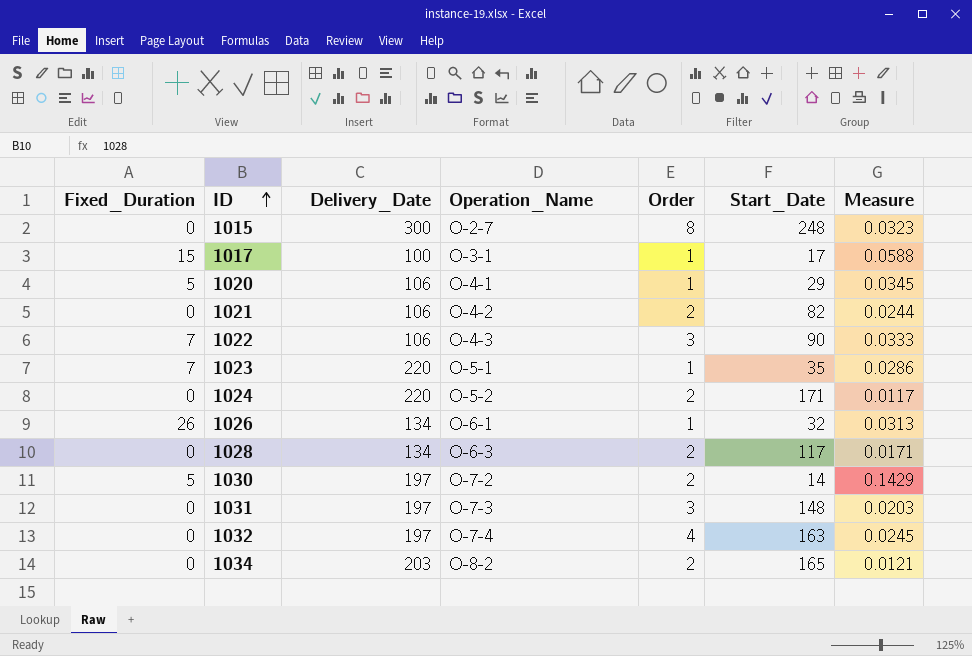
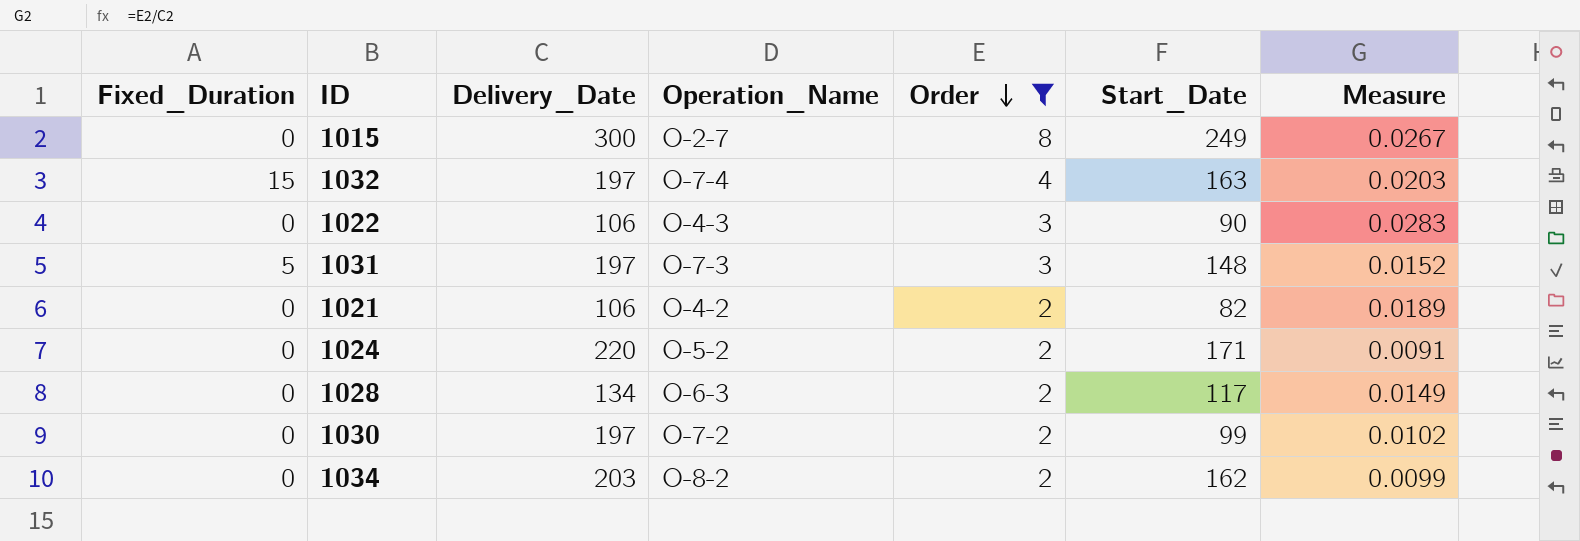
filter: none -> Order != 1
row order: ID ascending -> Order descending
column Measure | formula: [Order] / [Start_Date] -> [Order] / [Delivery_Date]
1015 | Start_Date: 248 -> 249
1032 | Fixed_Duration: 0 -> 15
1022 | Fixed_Duration: 7 -> 0
1031 | Fixed_Duration: 0 -> 5
1030 | Fixed_Duration: 5 -> 0
1030 | Start_Date: 14 -> 99
1034 | Start_Date: 165 -> 162

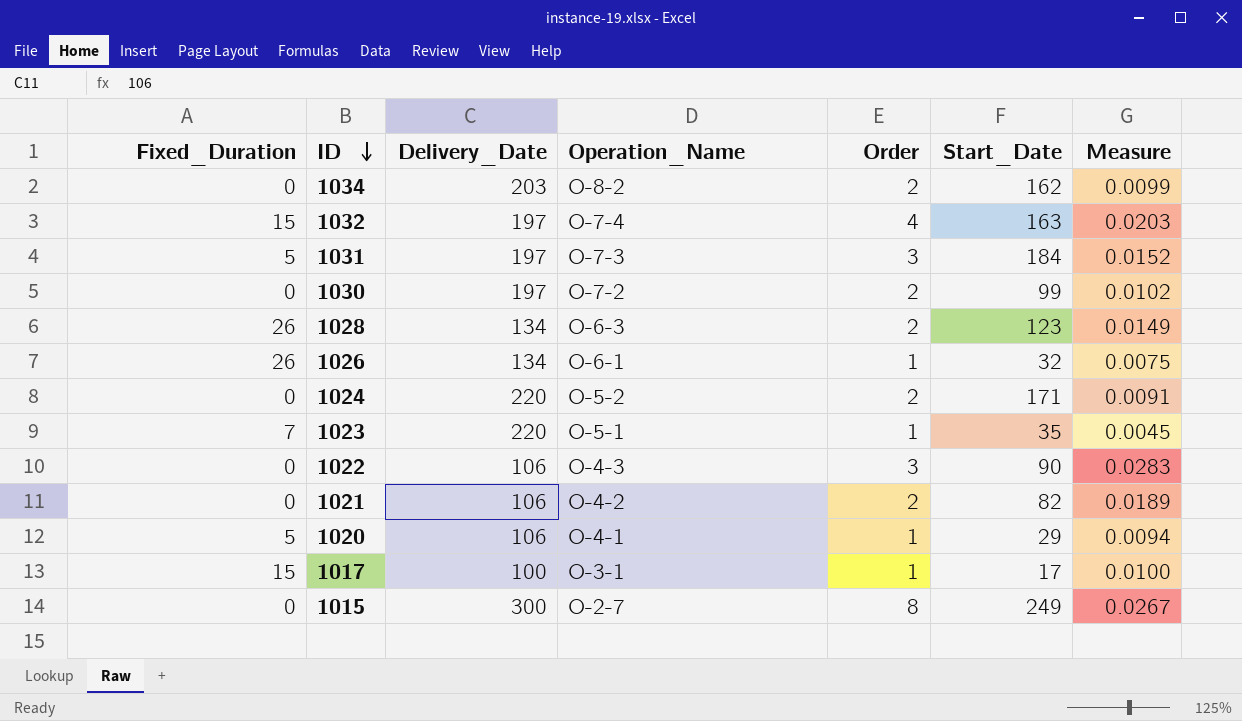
filter: Order != 1 -> none
row order: Order descending -> ID descending
1031 | Start_Date: 148 -> 184
1028 | Fixed_Duration: 0 -> 26
1028 | Start_Date: 117 -> 123

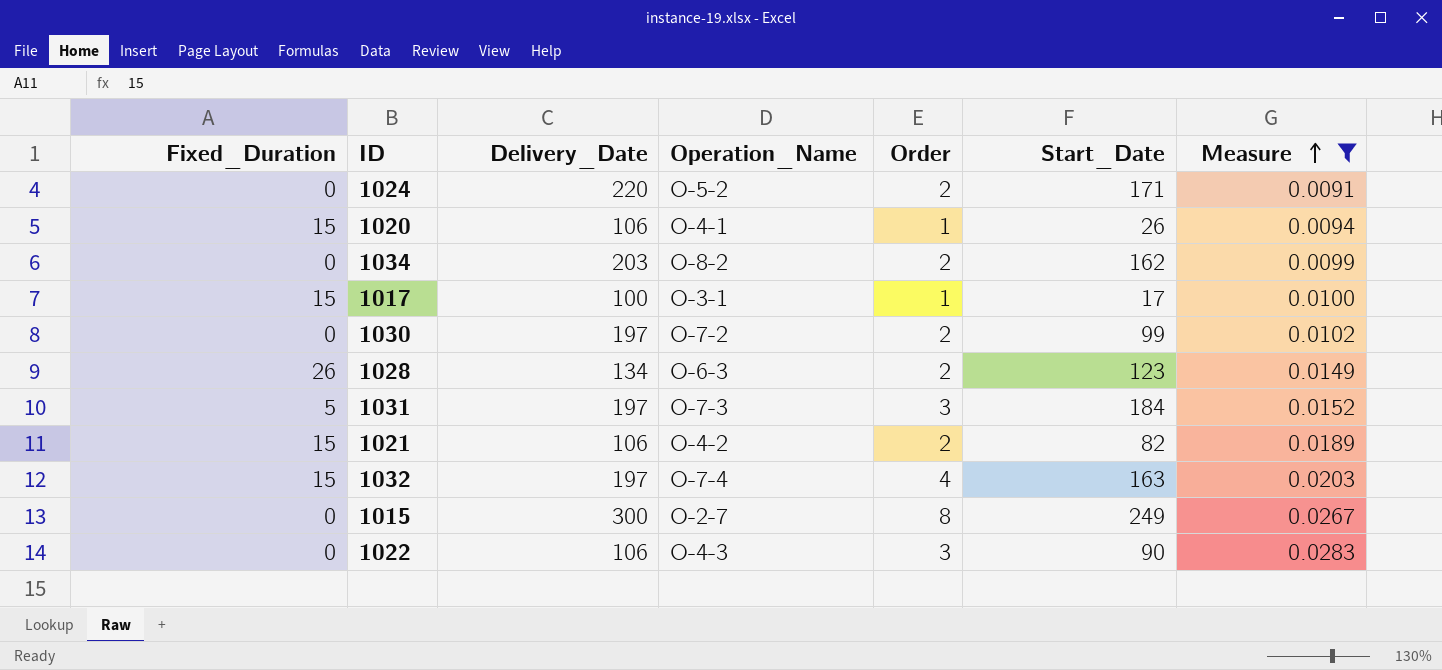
filter: none -> Measure >= 0.0091
row order: ID descending -> Measure ascending
1020 | Fixed_Duration: 5 -> 15
1020 | Start_Date: 29 -> 26
1021 | Fixed_Duration: 0 -> 15

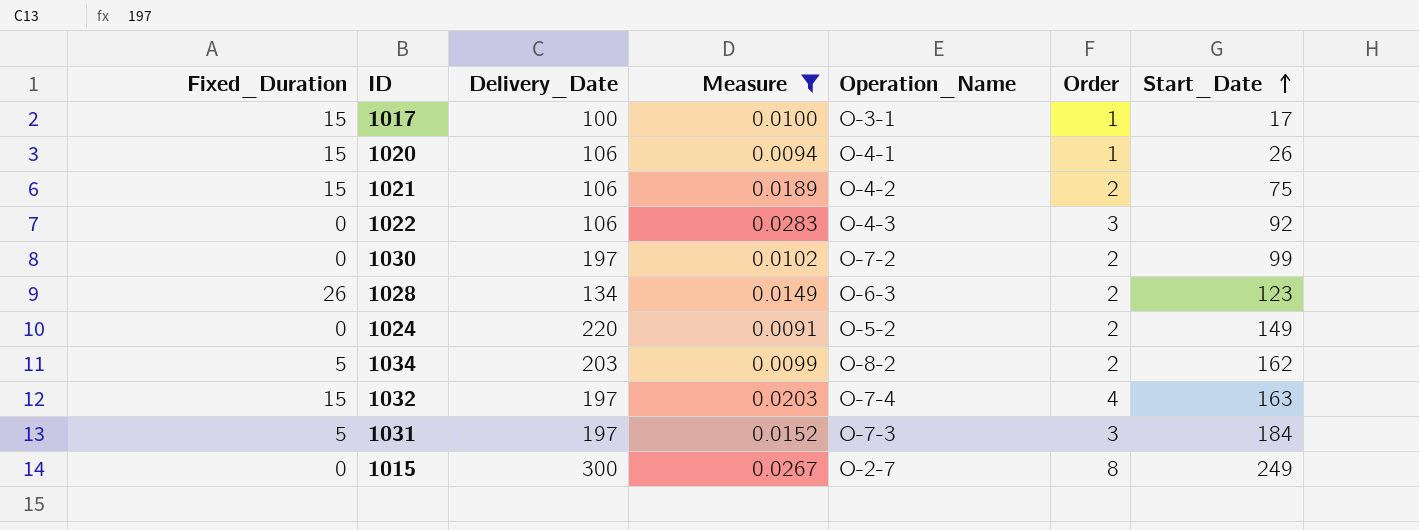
row order: Measure ascending -> Start_Date ascending
column Measure | position: 7 -> 4
1021 | Start_Date: 82 -> 75
1022 | Start_Date: 90 -> 92
1024 | Start_Date: 171 -> 149
1034 | Fixed_Duration: 0 -> 5

